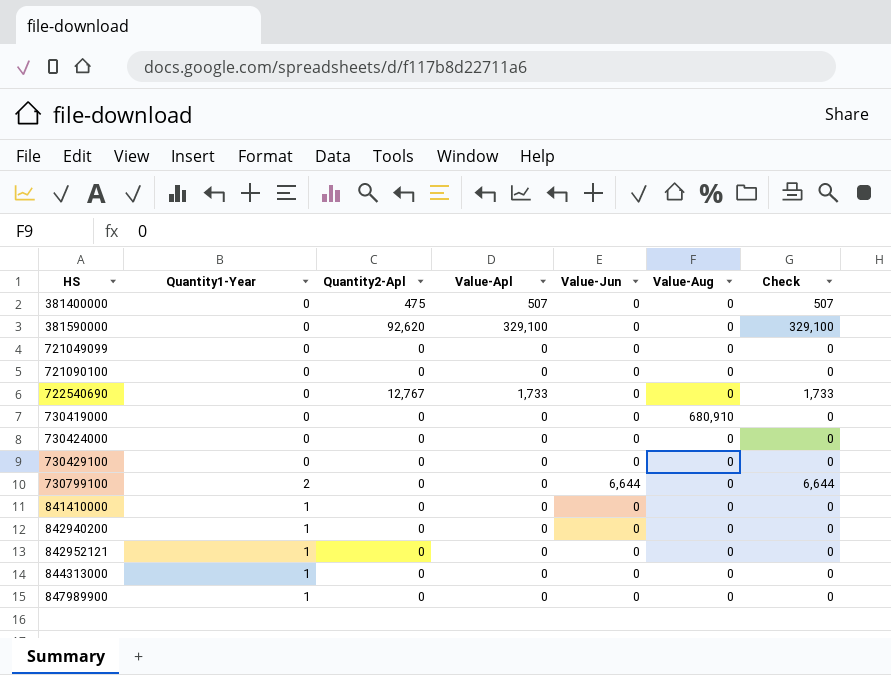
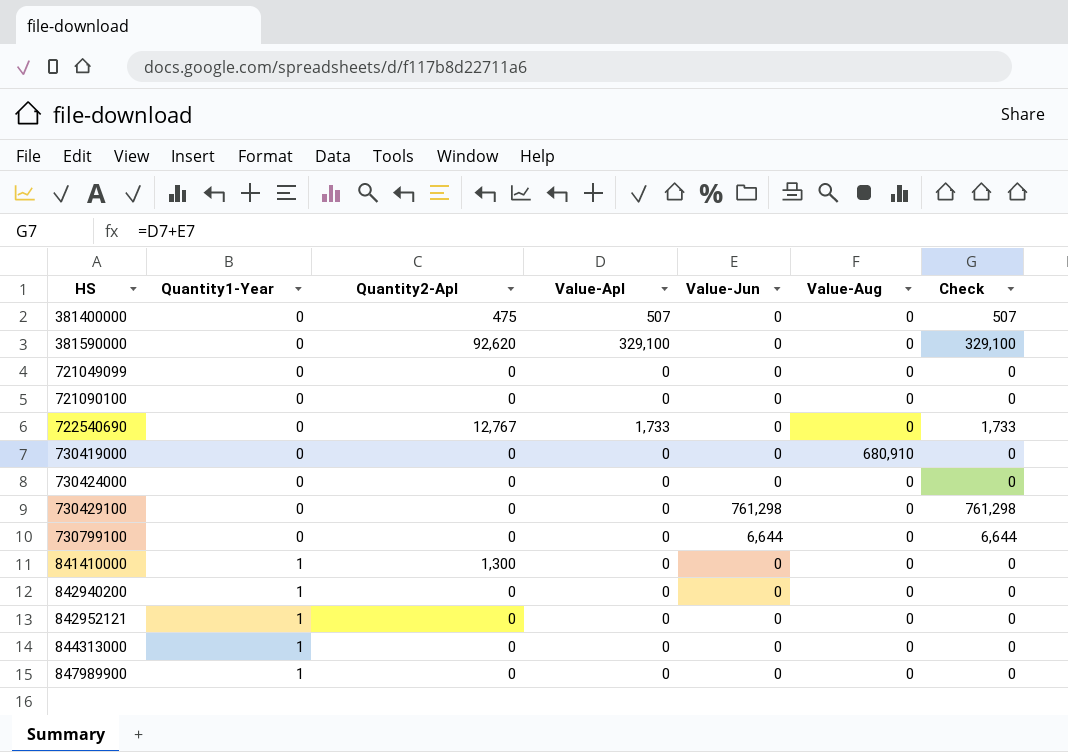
730429100 | Value-Jun: 0 -> 761,298
730429100 | Check: 0 -> 761,298
730799100 | Quantity1-Year: 2 -> 0
841410000 | Quantity2-Apl: 0 -> 1,300

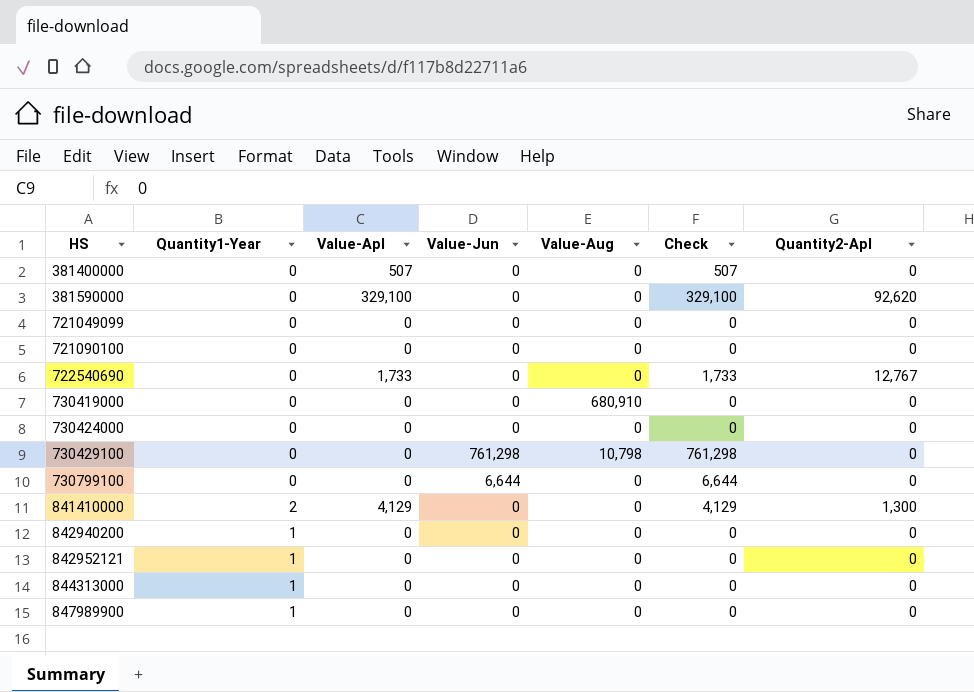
column Quantity2-Apl | position: 3 -> 7
381400000 | Quantity2-Apl: 475 -> 0
730429100 | Value-Aug: 0 -> 10,798
841410000 | Quantity1-Year: 1 -> 2
841410000 | Value-Apl: 0 -> 4,129
841410000 | Check: 0 -> 4,129

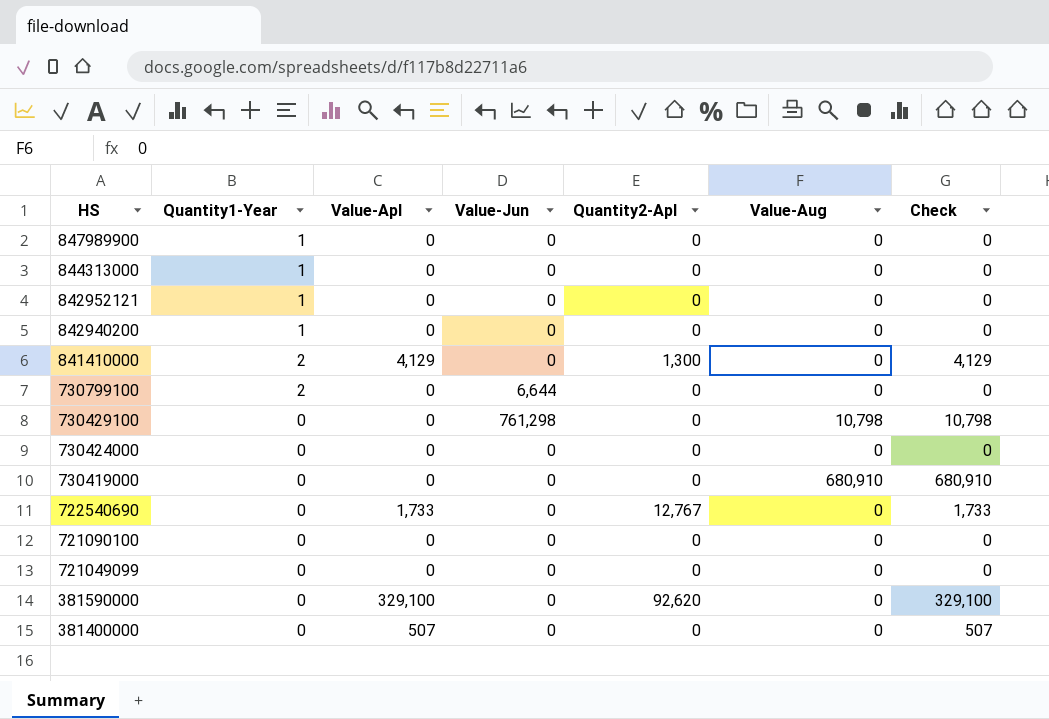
row order: HS ascending -> HS descending
column Quantity2-Apl | position: 7 -> 5
column Check | formula: [Value-Apl] + [Value-Jun] -> [Value-Apl] + [Value-Aug]
730799100 | Quantity1-Year: 0 -> 2

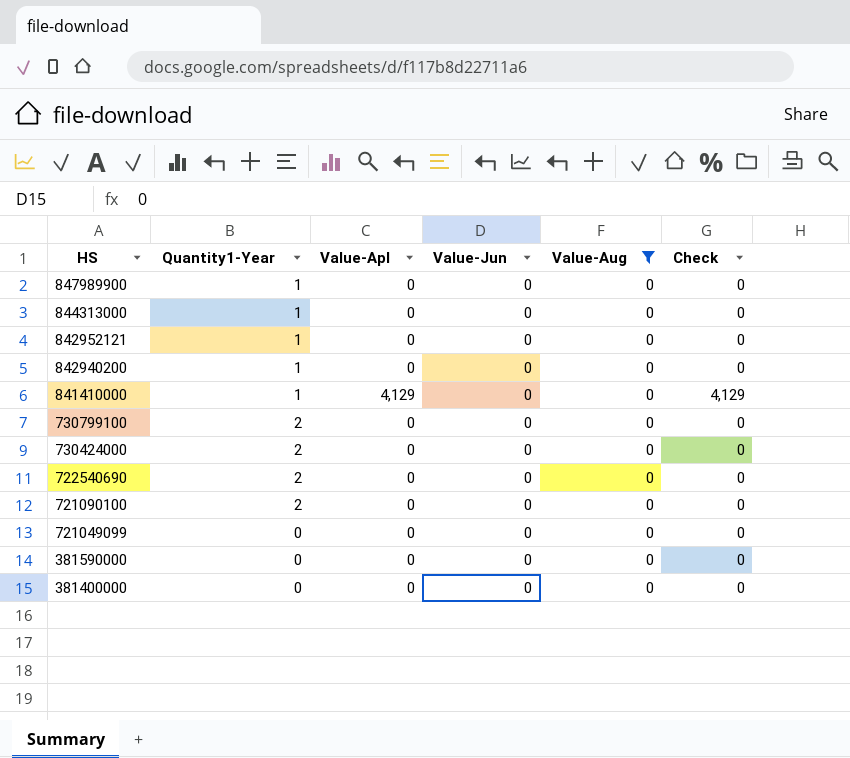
filter: none -> Value-Aug = 0
column Quantity2-Apl | position: 5 -> none
841410000 | Quantity1-Year: 2 -> 1
730799100 | Value-Jun: 6,644 -> 0
730424000 | Quantity1-Year: 0 -> 2
722540690 | Quantity1-Year: 0 -> 2
722540690 | Value-Apl: 1,733 -> 0
722540690 | Check: 1,733 -> 0
721090100 | Quantity1-Year: 0 -> 2
381590000 | Value-Apl: 329,100 -> 0
381590000 | Check: 329,100 -> 0
381400000 | Value-Apl: 507 -> 0
381400000 | Check: 507 -> 0

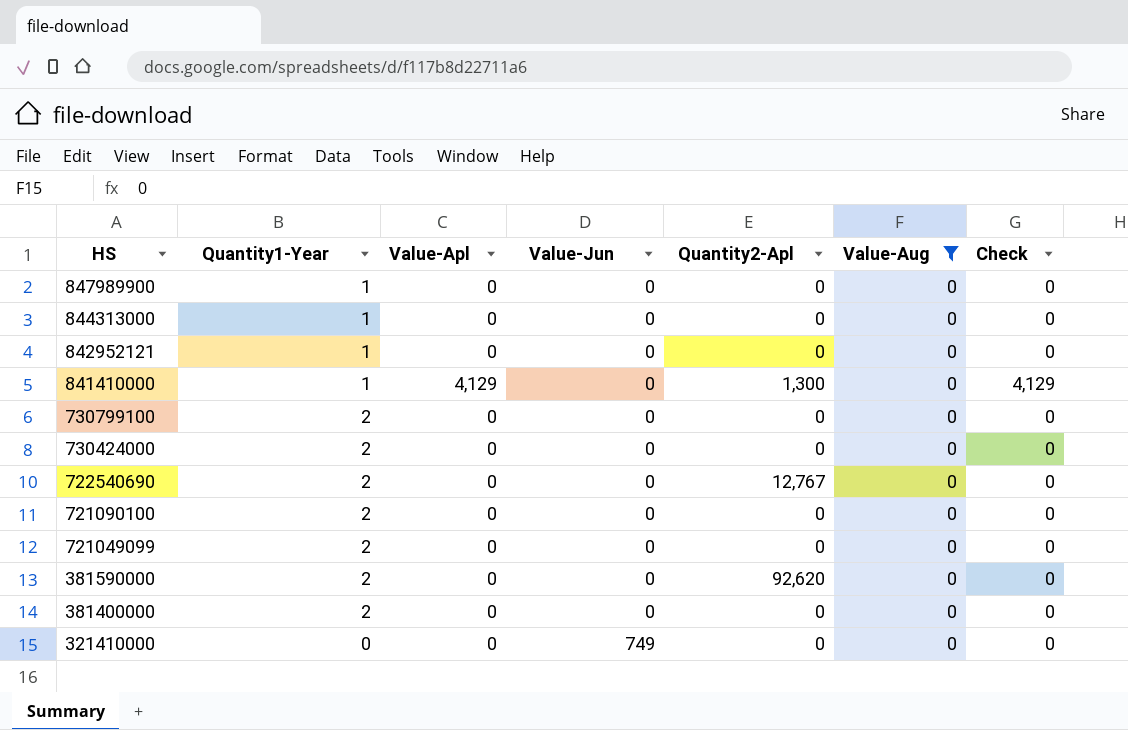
column Quantity2-Apl | position: none -> 5
row 842940200: 1 | 0 | 0 | 0 | 0 -> none
721049099 | Quantity1-Year: 0 -> 2
381590000 | Quantity1-Year: 0 -> 2
381400000 | Quantity1-Year: 0 -> 2
row 321410000: none -> 0 | 0 | 749 | 0 | 0 | 0

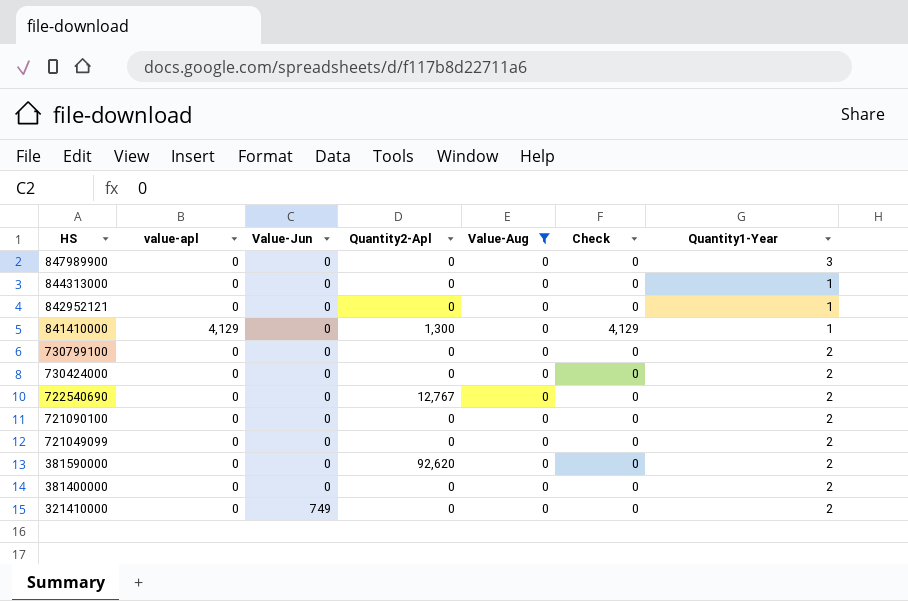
column name: Value-Apl -> value-apl
column Quantity1-Year | position: 2 -> 7
847989900 | Quantity1-Year: 1 -> 3
321410000 | Quantity1-Year: 0 -> 2

